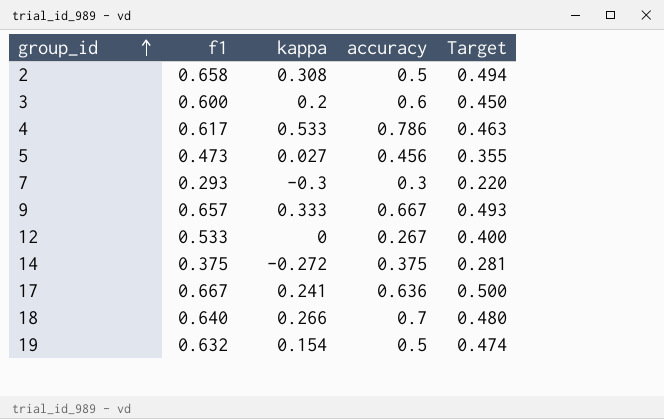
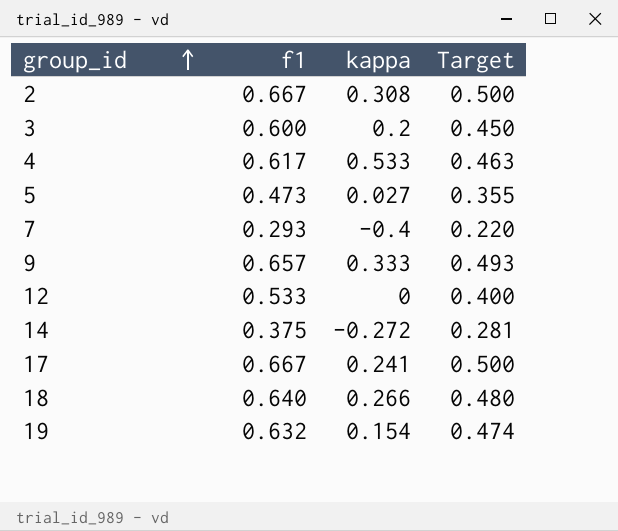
column accuracy | position: 4 -> none
2 | f1: 0.658 -> 0.667
2 | Target: 0.494 -> 0.500
7 | kappa: -0.3 -> -0.4

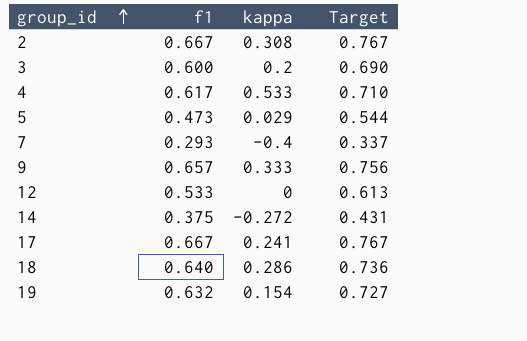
column Target | formula: [f1] * 0.75 -> [f1] * 1.15
5 | kappa: 0.027 -> 0.029
18 | kappa: 0.266 -> 0.286

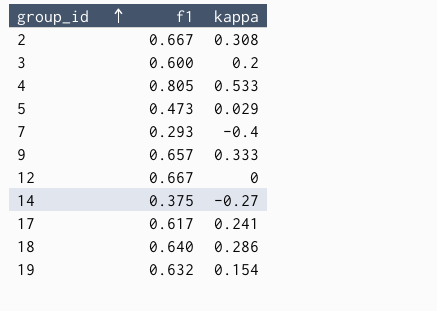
column Target | formula: [f1] * 1.15 -> none
4 | f1: 0.617 -> 0.805
12 | f1: 0.533 -> 0.667
14 | kappa: -0.272 -> -0.27
17 | f1: 0.667 -> 0.617

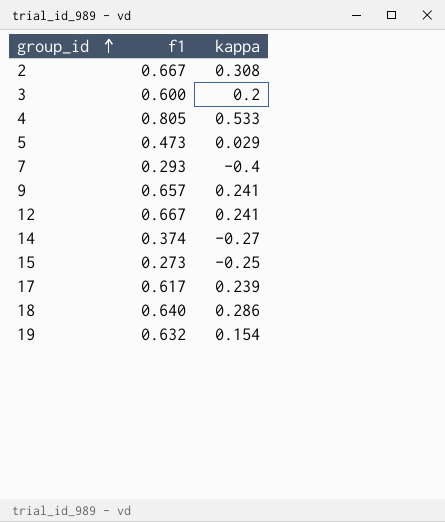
9 | kappa: 0.333 -> 0.241
12 | kappa: 0 -> 0.241
14 | f1: 0.375 -> 0.374
row 15: none -> 0.273 | -0.25
17 | kappa: 0.241 -> 0.239

